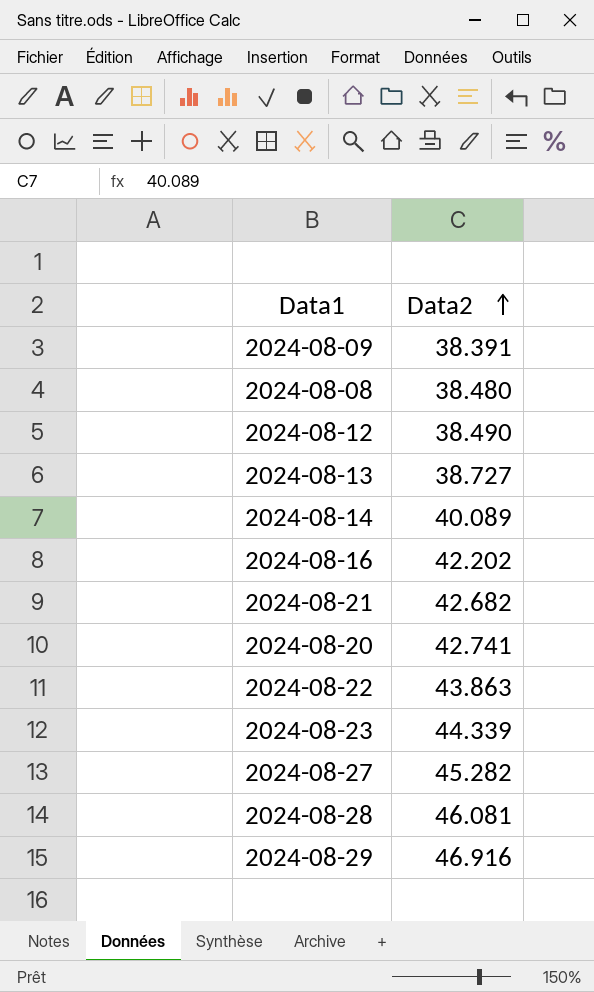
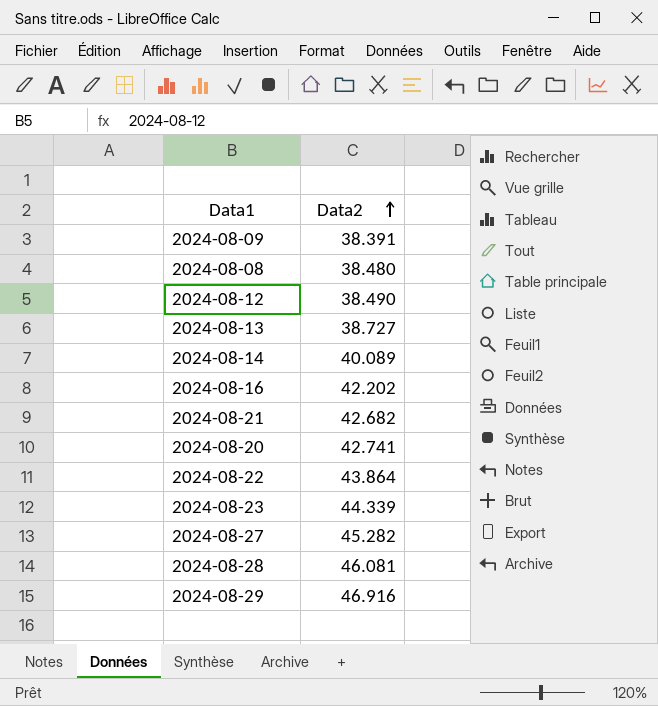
2024-08-22 | Data2: 43.863 -> 43.864

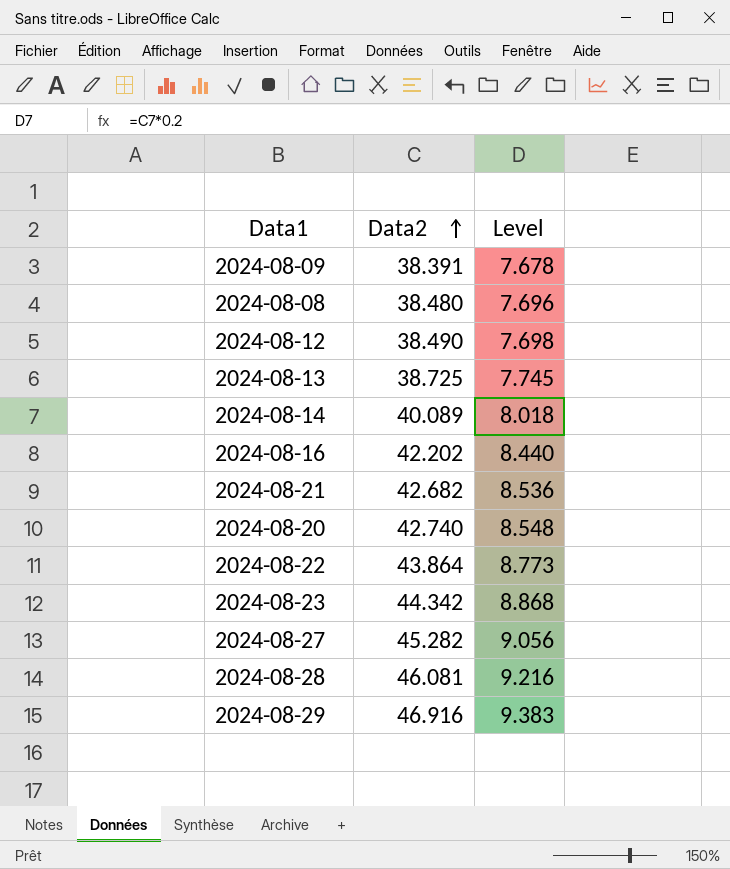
column Level | formula: none -> [Data2] * 0.2
2024-08-13 | Data2: 38.727 -> 38.725
2024-08-20 | Data2: 42.741 -> 42.740
2024-08-23 | Data2: 44.339 -> 44.342

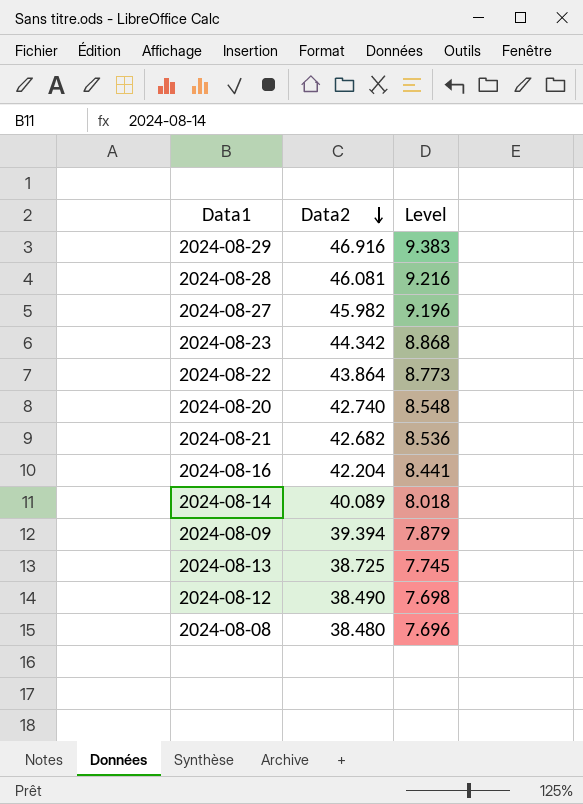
row order: Data2 ascending -> Data2 descending
2024-08-27 | Data2: 45.282 -> 45.982
2024-08-27 | Level: 9.056 -> 9.196
2024-08-16 | Data2: 42.202 -> 42.204
2024-08-16 | Level: 8.440 -> 8.441
2024-08-09 | Data2: 38.391 -> 39.394
2024-08-09 | Level: 7.678 -> 7.879

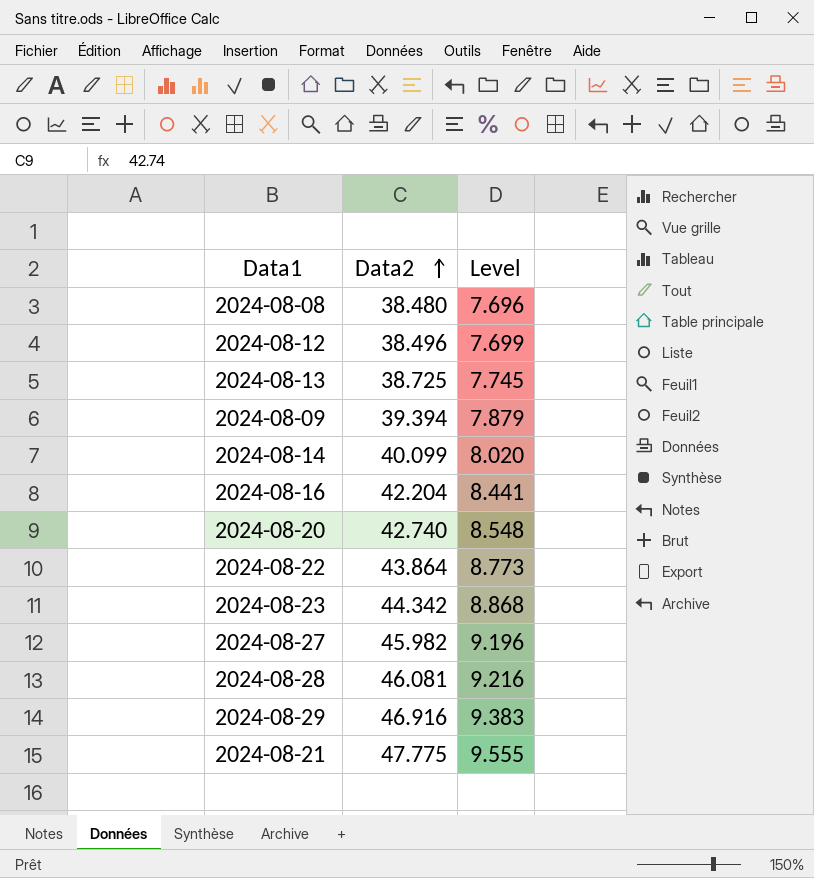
row order: Data2 descending -> Data2 ascending
2024-08-12 | Data2: 38.490 -> 38.496
2024-08-12 | Level: 7.698 -> 7.699
2024-08-14 | Data2: 40.089 -> 40.099
2024-08-14 | Level: 8.018 -> 8.020
2024-08-21 | Data2: 42.682 -> 47.775
2024-08-21 | Level: 8.536 -> 9.555

